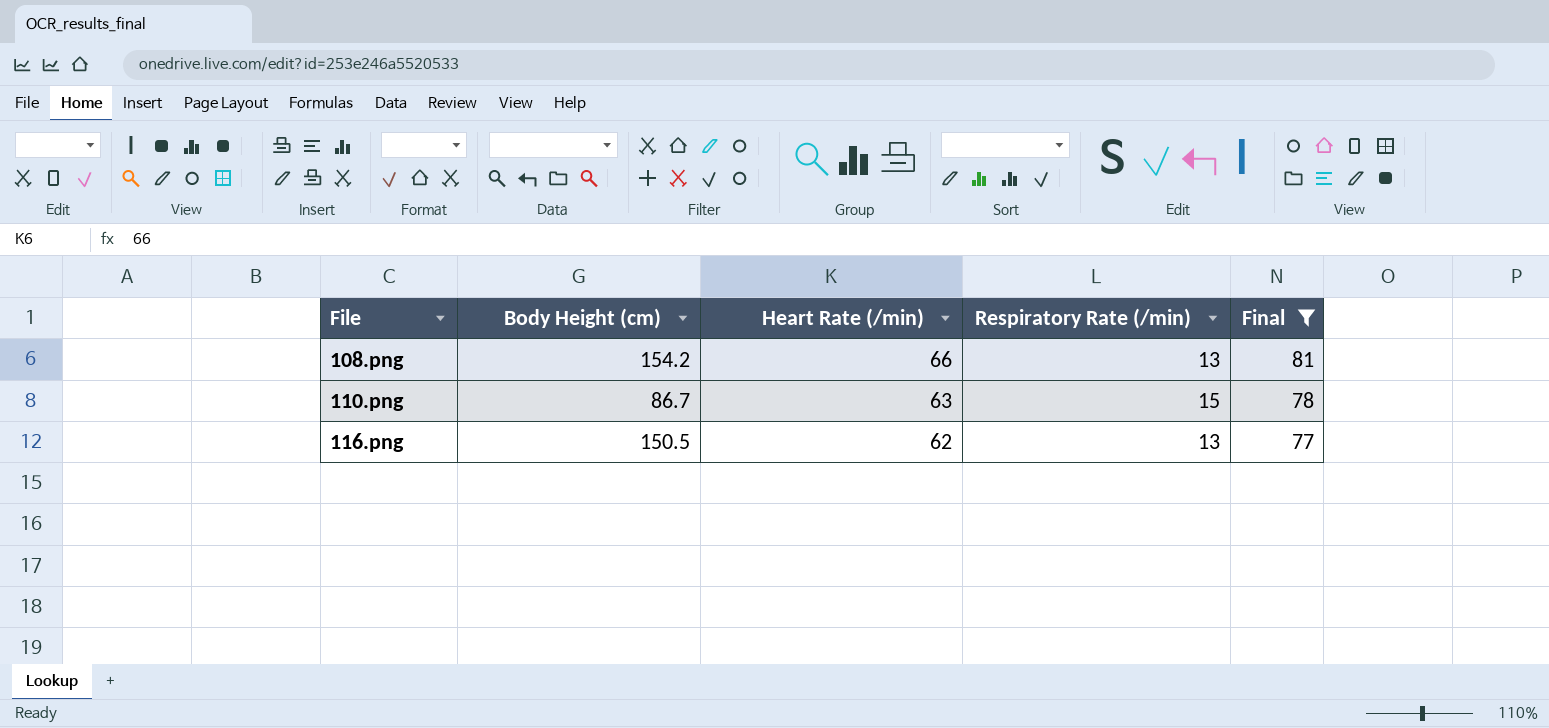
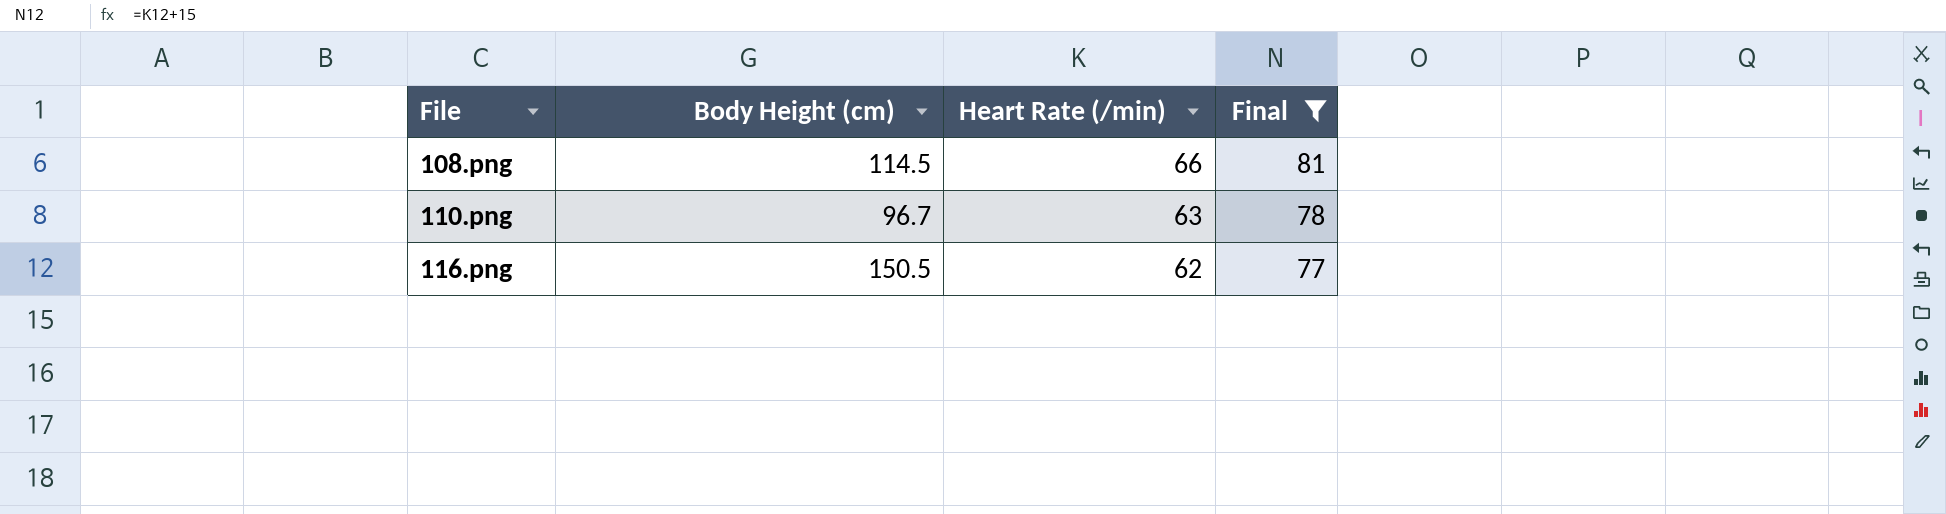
column Respiratory Rate (/min) | position: 4 -> none
108.png | Body Height (cm): 154.2 -> 114.5
110.png | Body Height (cm): 86.7 -> 96.7

